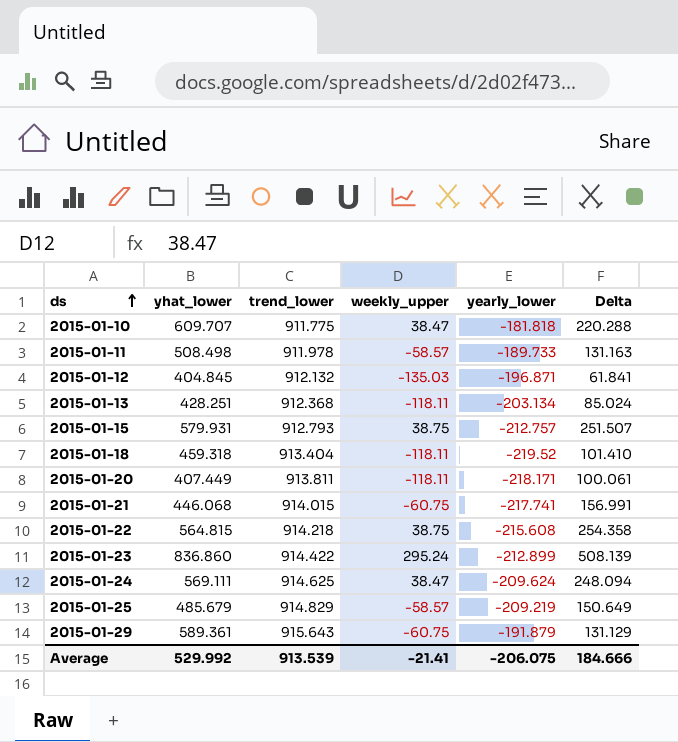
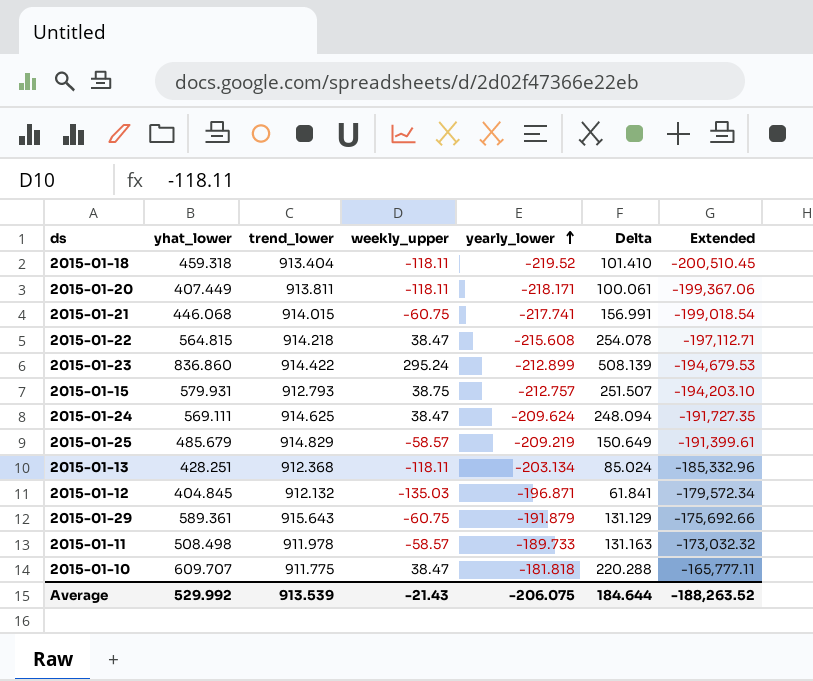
row order: ds ascending -> yearly_lower ascending
column Extended | formula: none -> [trend_lower] * [yearly_lower]
2015-01-22 | weekly_upper: 38.75 -> 38.47
2015-01-22 | Delta: 254.358 -> 254.078
Average | weekly_upper: -21.41 -> -21.43
Average | Delta: 184.666 -> 184.644

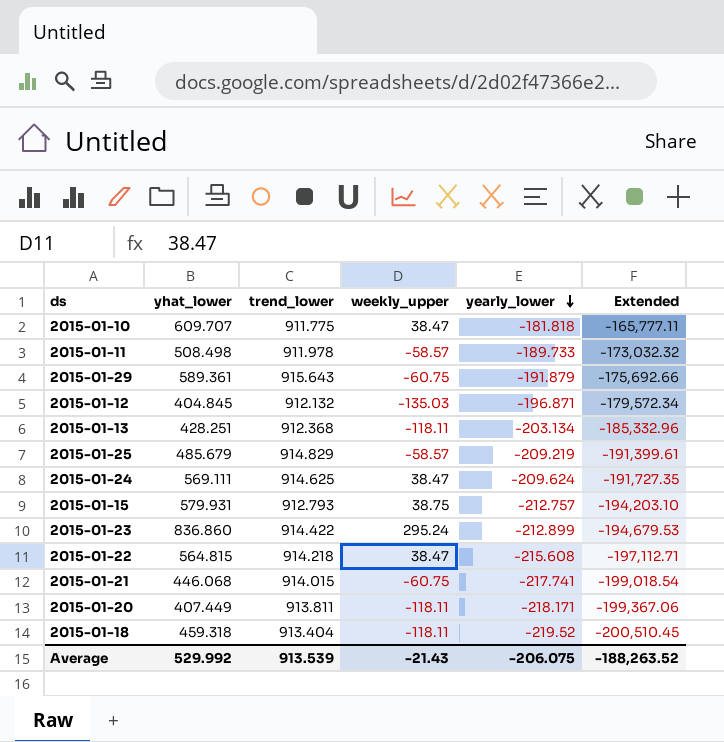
row order: yearly_lower ascending -> yearly_lower descending
column Delta | formula: [weekly_upper] - [yearly_lower] -> none

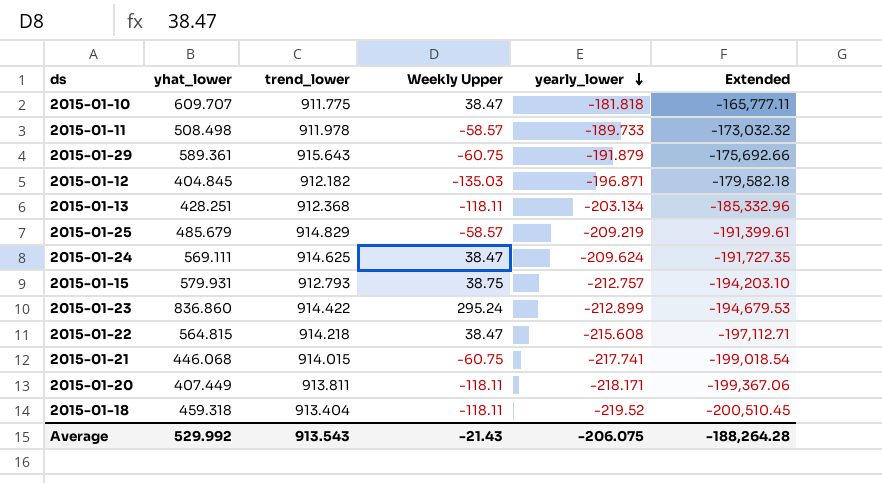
column name: weekly_upper -> Weekly Upper
2015-01-12 | trend_lower: 912.132 -> 912.182
2015-01-12 | Extended: -179,572.34 -> -179,582.18
Average | trend_lower: 913.539 -> 913.543
Average | Extended: -188,263.52 -> -188,264.28

